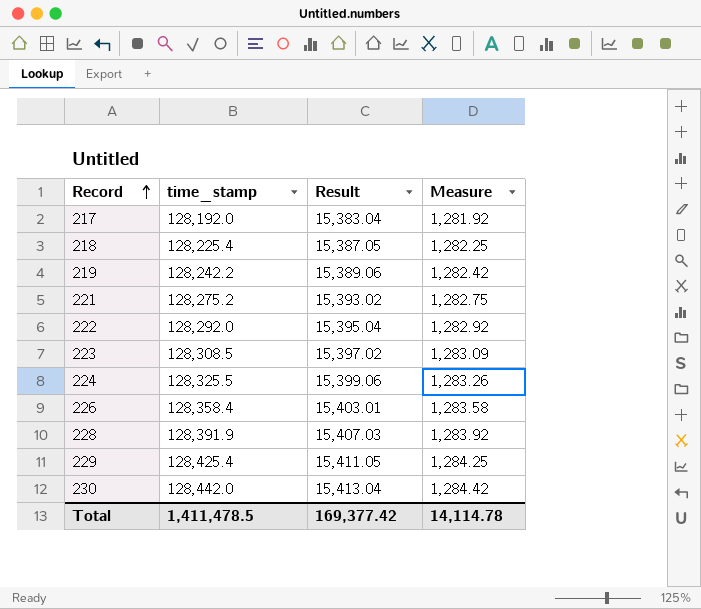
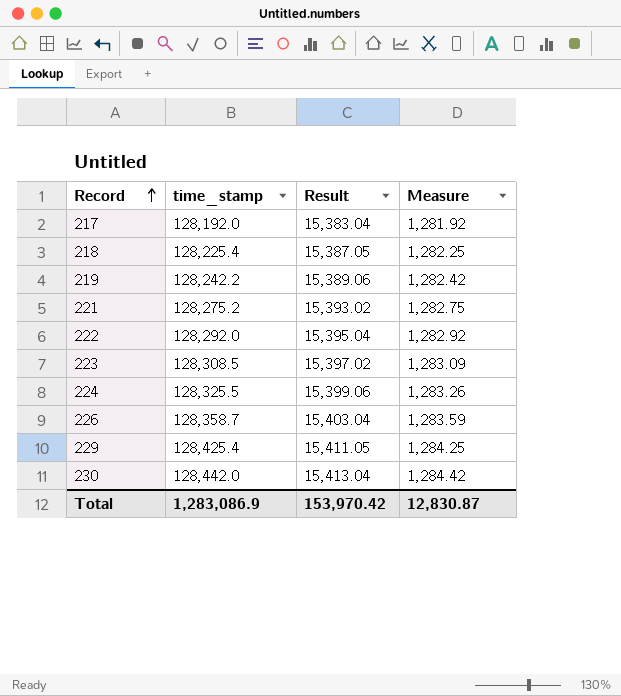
row 228: 128,391.9 | 15,407.03 | 1,283.92 -> none
226 | time_stamp: 128,358.4 -> 128,358.7
226 | Result: 15,403.01 -> 15,403.04
226 | Measure: 1,283.58 -> 1,283.59
Total | time_stamp: 1,411,478.5 -> 1,283,086.9
Total | Result: 169,377.42 -> 153,970.42
Total | Measure: 14,114.78 -> 12,830.87

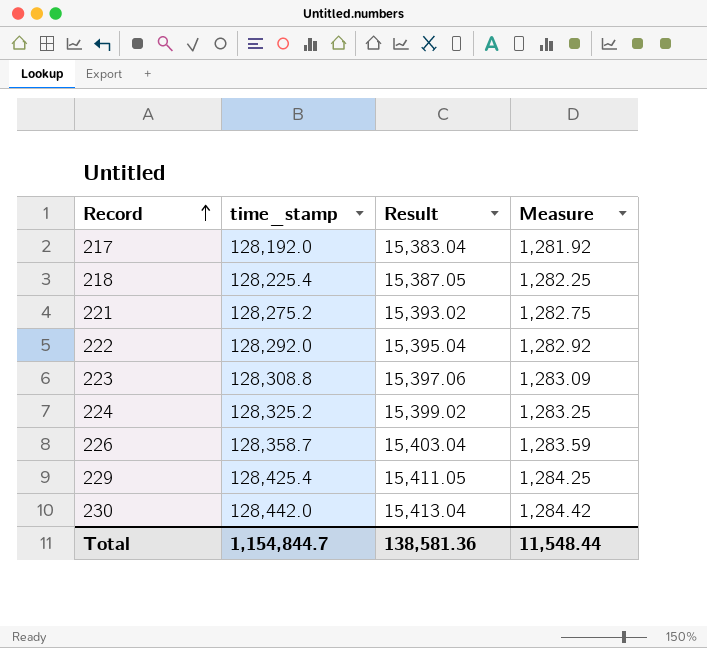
row 219: 128,242.2 | 15,389.06 | 1,282.42 -> none
223 | time_stamp: 128,308.5 -> 128,308.8
223 | Result: 15,397.02 -> 15,397.06
224 | time_stamp: 128,325.5 -> 128,325.2
224 | Result: 15,399.06 -> 15,399.02
224 | Measure: 1,283.26 -> 1,283.25
Total | time_stamp: 1,283,086.9 -> 1,154,844.7
Total | Result: 153,970.42 -> 138,581.36
Total | Measure: 12,830.87 -> 11,548.44

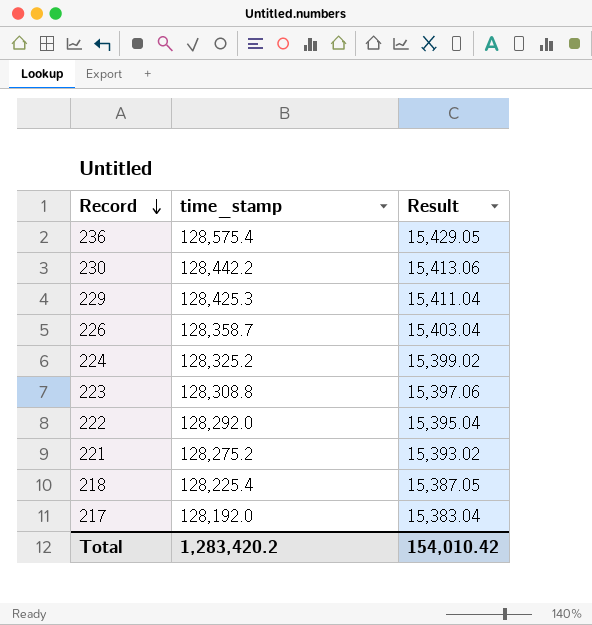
row order: Record ascending -> Record descending
column Measure | formula: [time_stamp] * 0.01 -> none
row 236: none -> 128,575.4 | 15,429.05
230 | time_stamp: 128,442.0 -> 128,442.2
230 | Result: 15,413.04 -> 15,413.06
229 | time_stamp: 128,425.4 -> 128,425.3
229 | Result: 15,411.05 -> 15,411.04
Total | time_stamp: 1,154,844.7 -> 1,283,420.2
Total | Result: 138,581.36 -> 154,010.42

